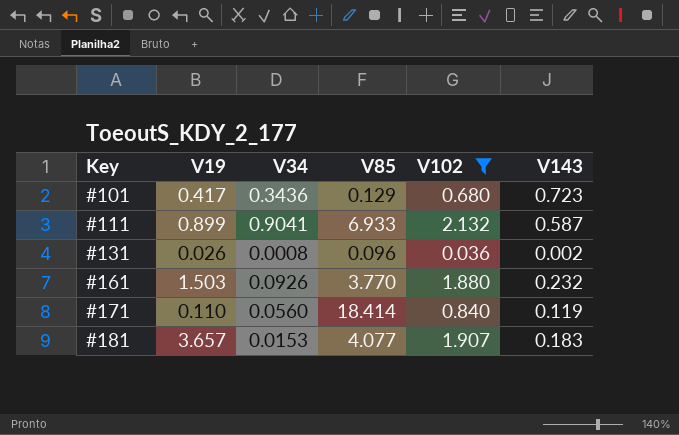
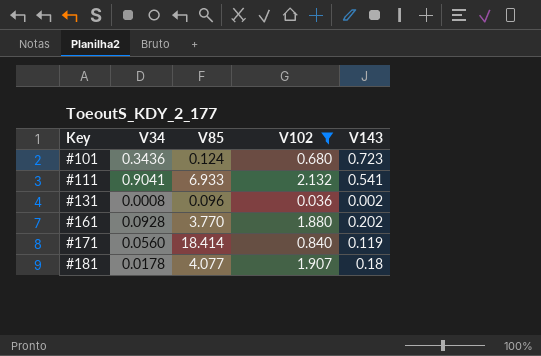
column V19 | position: 2 -> none
#101 | V85: 0.129 -> 0.124
#111 | V143: 0.587 -> 0.541
#161 | V34: 0.0926 -> 0.0928
#161 | V143: 0.232 -> 0.202
#181 | V34: 0.0153 -> 0.0178
#181 | V143: 0.183 -> 0.18

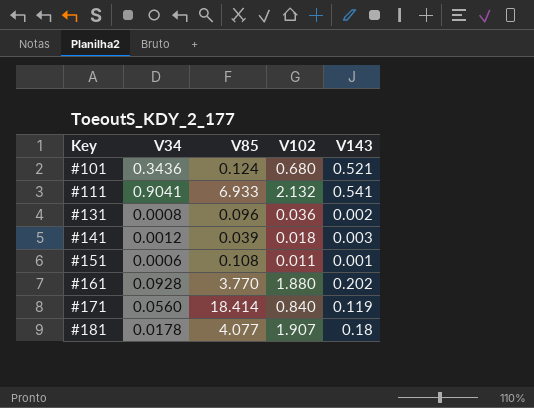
filter: V102 >= 0.036 -> none
#101 | V143: 0.723 -> 0.521

